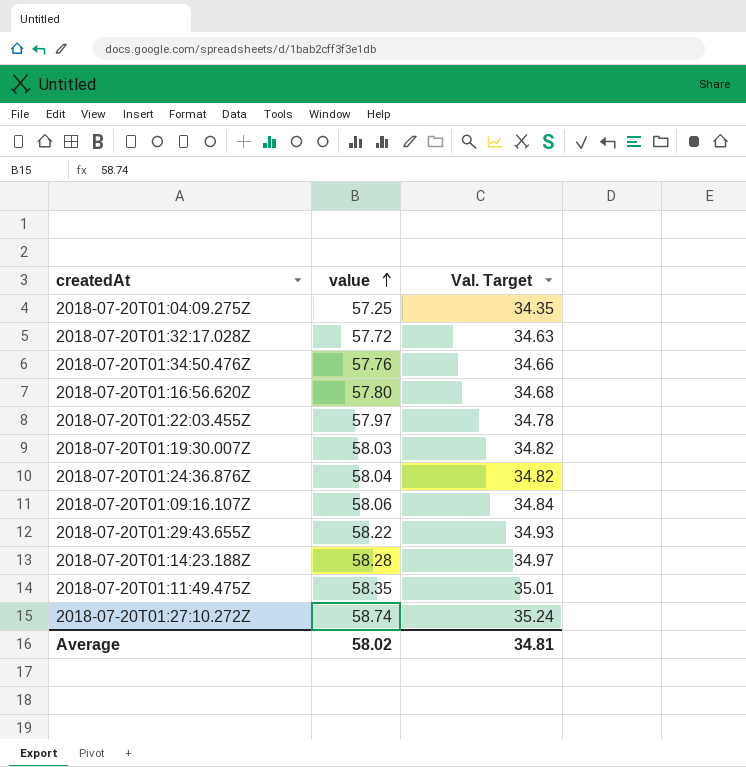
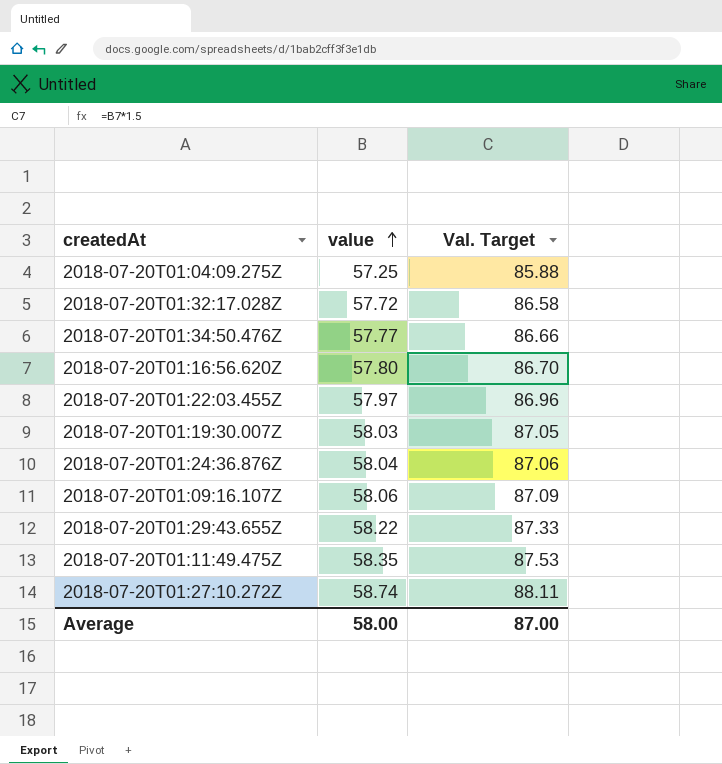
column Val. Target | formula: [value] * 0.6 -> [value] * 1.5
row 2018-07-20T01:14:23.188Z: 58.28 | 34.97 -> none
2018-07-20T01:34:50.476Z | value: 57.76 -> 57.77
Average | value: 58.02 -> 58.00
Average | Val. Target: 34.81 -> 87.00

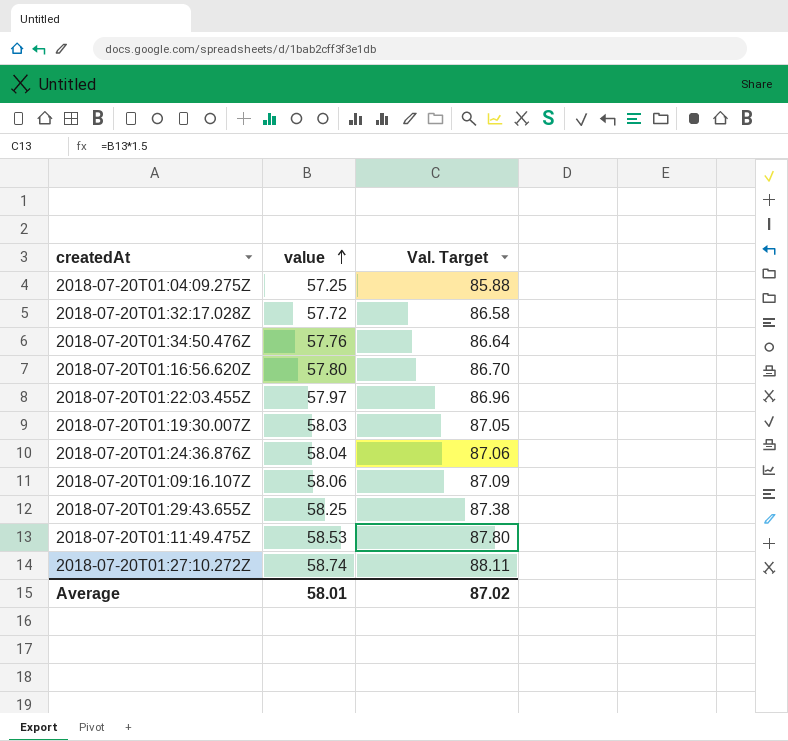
2018-07-20T01:34:50.476Z | value: 57.77 -> 57.76
2018-07-20T01:34:50.476Z | Val. Target: 86.66 -> 86.64
2018-07-20T01:29:43.655Z | value: 58.22 -> 58.25
2018-07-20T01:29:43.655Z | Val. Target: 87.33 -> 87.38
2018-07-20T01:11:49.475Z | value: 58.35 -> 58.53
2018-07-20T01:11:49.475Z | Val. Target: 87.53 -> 87.80
Average | value: 58.00 -> 58.01
Average | Val. Target: 87.00 -> 87.02

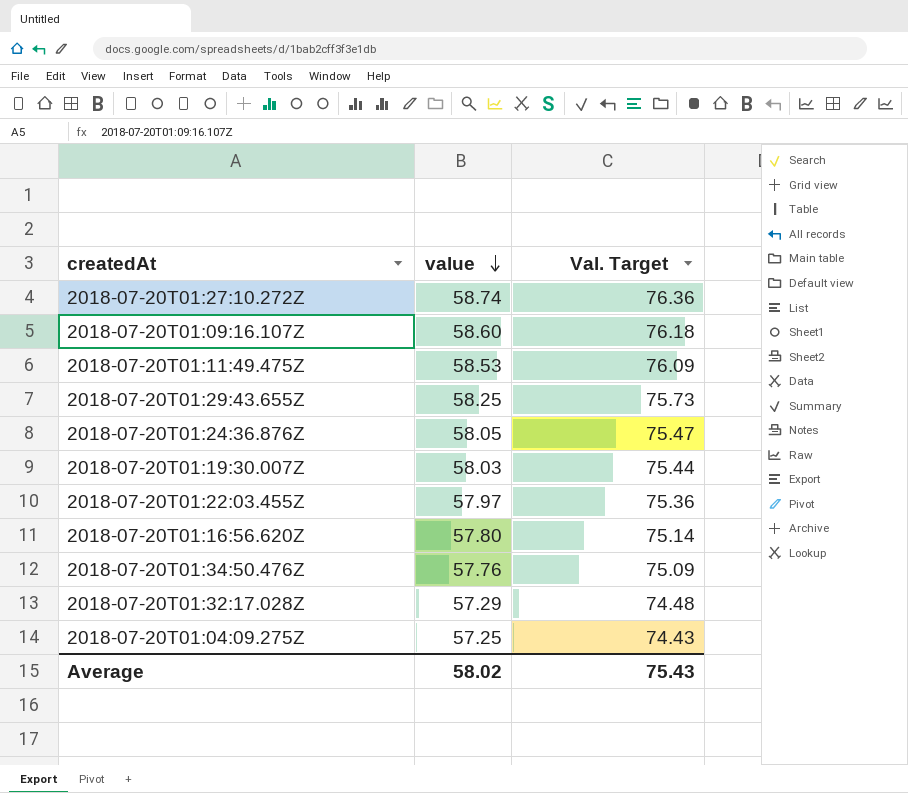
row order: value ascending -> value descending
column Val. Target | formula: [value] * 1.5 -> [value] * 1.3
2018-07-20T01:09:16.107Z | value: 58.06 -> 58.60
2018-07-20T01:24:36.876Z | value: 58.04 -> 58.05
2018-07-20T01:32:17.028Z | value: 57.72 -> 57.29
Average | value: 58.01 -> 58.02
Average | Val. Target: 87.02 -> 75.43

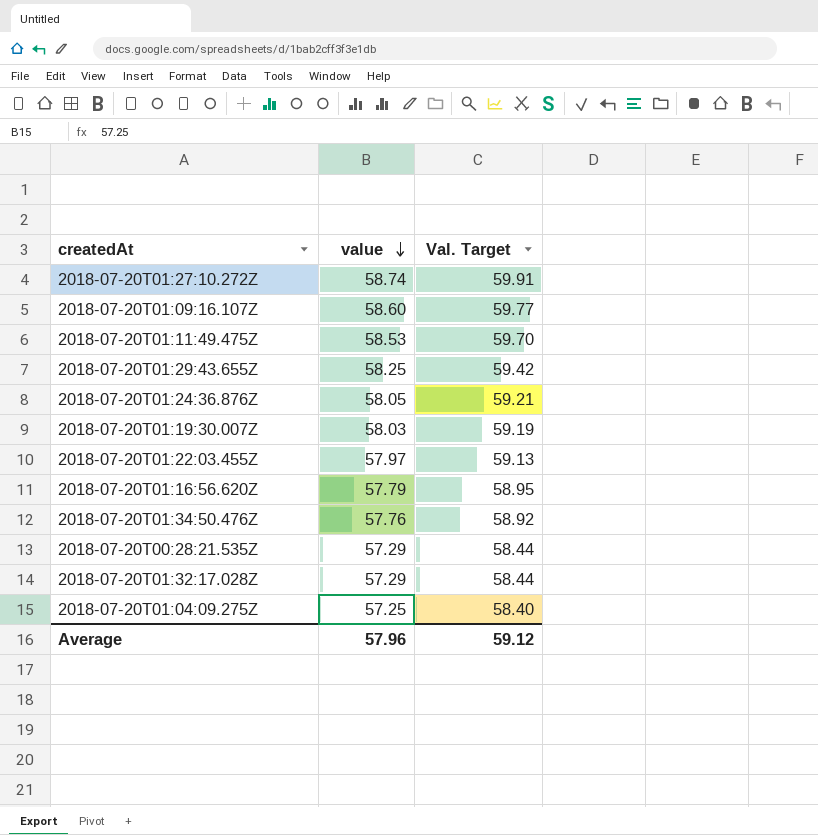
column Val. Target | formula: [value] * 1.3 -> [value] * 1.02
2018-07-20T01:16:56.620Z | value: 57.80 -> 57.79
row 2018-07-20T00:28:21.535Z: none -> 57.29 | 58.44
Average | value: 58.02 -> 57.96
Average | Val. Target: 75.43 -> 59.12

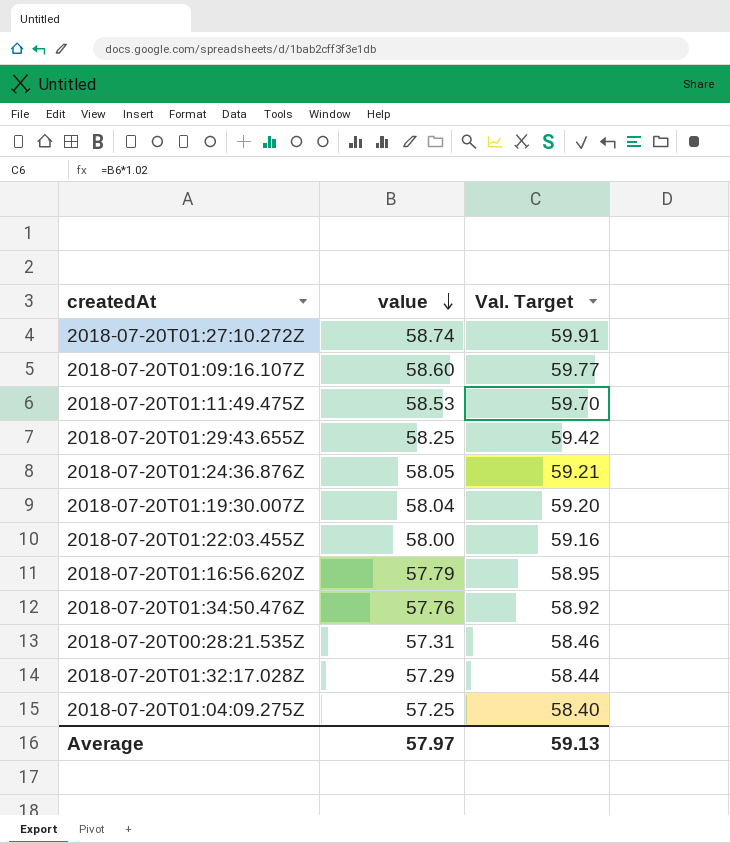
2018-07-20T01:19:30.007Z | value: 58.03 -> 58.04
2018-07-20T01:19:30.007Z | Val. Target: 59.19 -> 59.20
2018-07-20T01:22:03.455Z | value: 57.97 -> 58.00
2018-07-20T01:22:03.455Z | Val. Target: 59.13 -> 59.16
2018-07-20T00:28:21.535Z | value: 57.29 -> 57.31
2018-07-20T00:28:21.535Z | Val. Target: 58.44 -> 58.46
Average | value: 57.96 -> 57.97
Average | Val. Target: 59.12 -> 59.13

